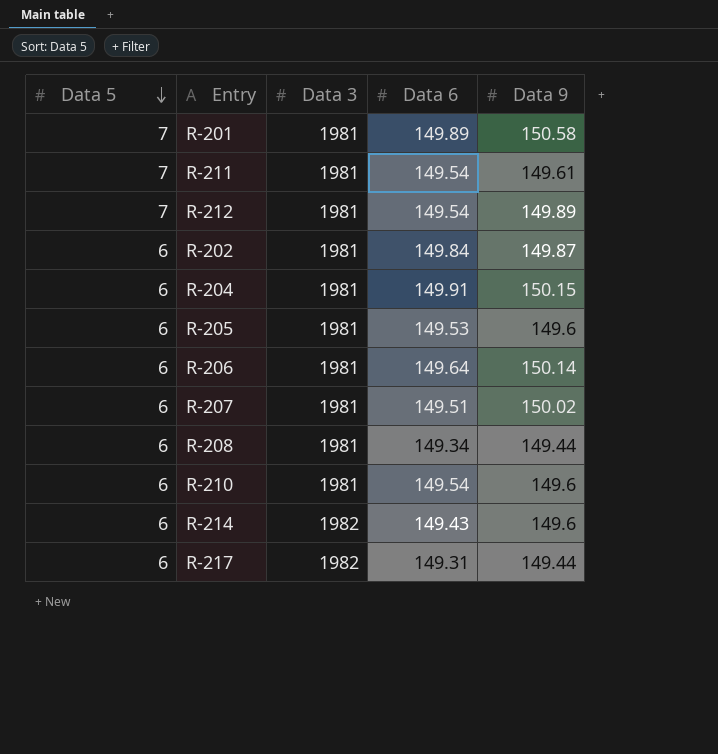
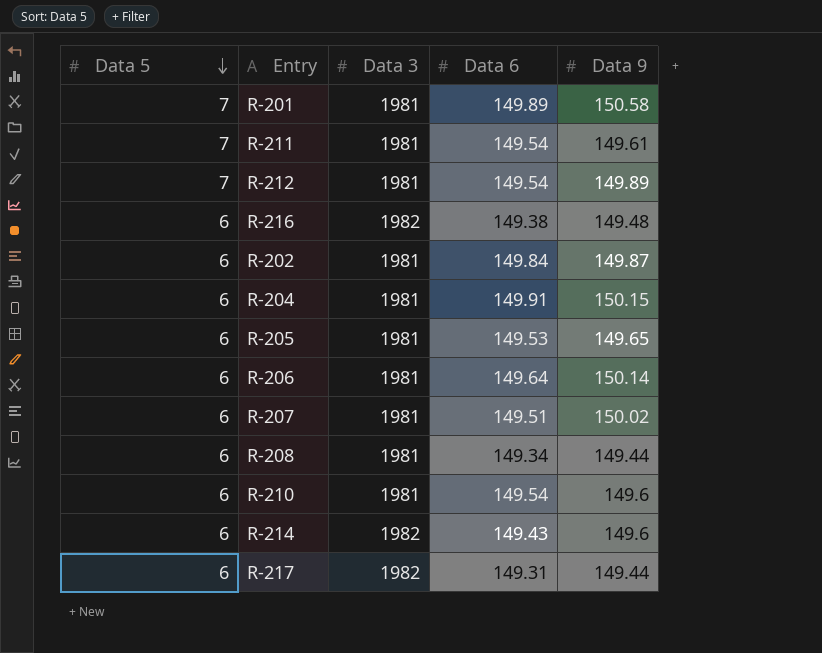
row R-216: none -> 6 | 1982 | 149.38 | 149.48
R-205 | Data 9: 149.6 -> 149.65

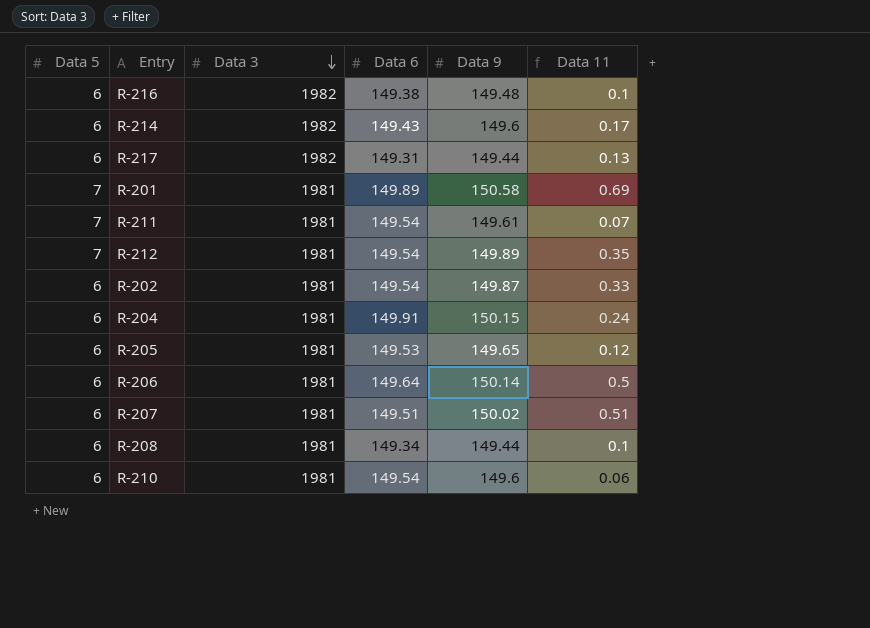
row order: Data 5 descending -> Data 3 descending
column Data 11 | formula: none -> [Data 9] - [Data 6]
R-202 | Data 6: 149.84 -> 149.54

